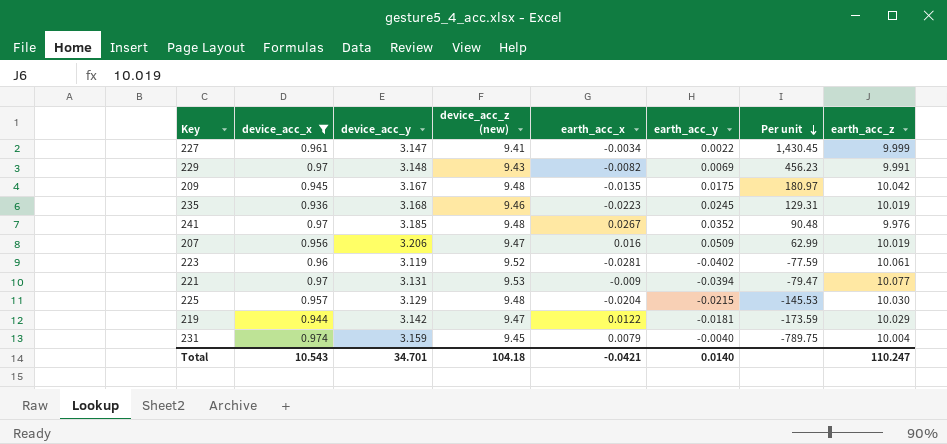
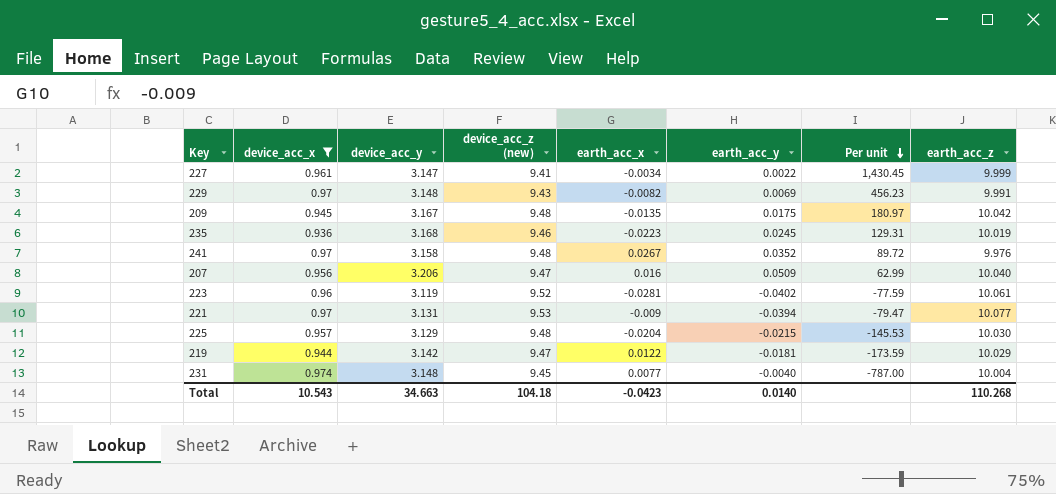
241 | device_acc_y: 3.185 -> 3.158
241 | Per unit: 90.48 -> 89.72
207 | earth_acc_z: 10.019 -> 10.040
231 | device_acc_y: 3.159 -> 3.148
231 | earth_acc_x: 0.0079 -> 0.0077
231 | Per unit: -789.75 -> -787.00
Total | device_acc_y: 34.701 -> 34.663
Total | earth_acc_x: -0.0421 -> -0.0423
Total | earth_acc_z: 110.247 -> 110.268

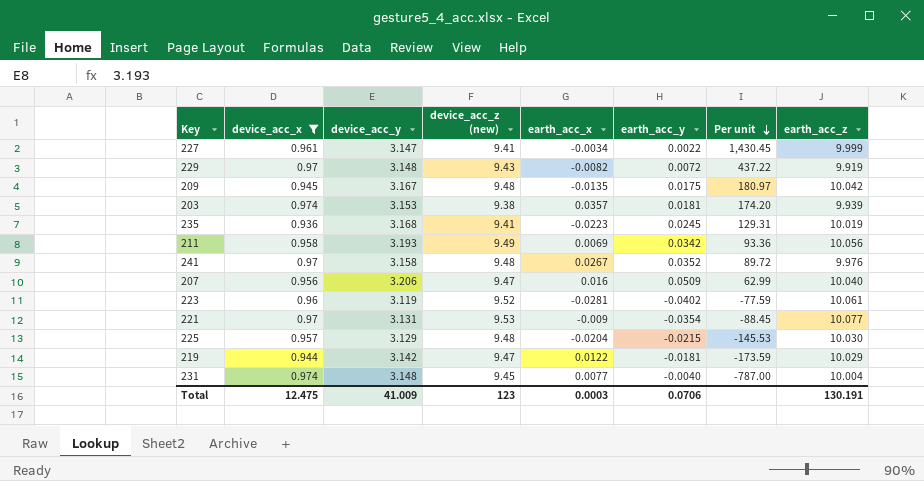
229 | earth_acc_y: 0.0069 -> 0.0072
229 | Per unit: 456.23 -> 437.22
229 | earth_acc_z: 9.991 -> 9.919
row 203: none -> 0.974 | 3.153 | 9.38 | 0.0357 | 0.0181 | 174.20 | 9.939
235 | device_acc_z (new): 9.46 -> 9.41
row 211: none -> 0.958 | 3.193 | 9.49 | 0.0069 | 0.0342 | 93.36 | 10.056
221 | earth_acc_y: -0.0394 -> -0.0354
221 | Per unit: -79.47 -> -88.45
Total | device_acc_x: 10.543 -> 12.475
Total | device_acc_y: 34.663 -> 41.009
Total | device_acc_z (new): 104.18 -> 123
Total | earth_acc_x: -0.0423 -> 0.0003
Total | earth_acc_y: 0.0140 -> 0.0706
Total | earth_acc_z: 110.268 -> 130.191

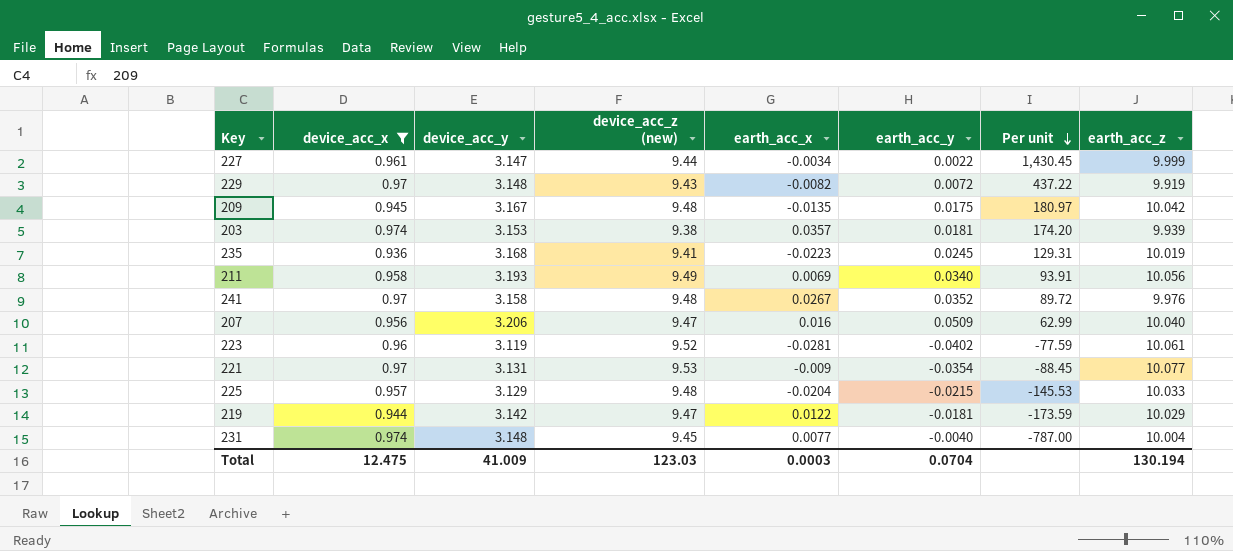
227 | device_acc_z (new): 9.41 -> 9.44
211 | earth_acc_y: 0.0342 -> 0.0340
211 | Per unit: 93.36 -> 93.91
225 | earth_acc_z: 10.030 -> 10.033
Total | device_acc_z (new): 123 -> 123.03
Total | earth_acc_y: 0.0706 -> 0.0704
Total | earth_acc_z: 130.191 -> 130.194

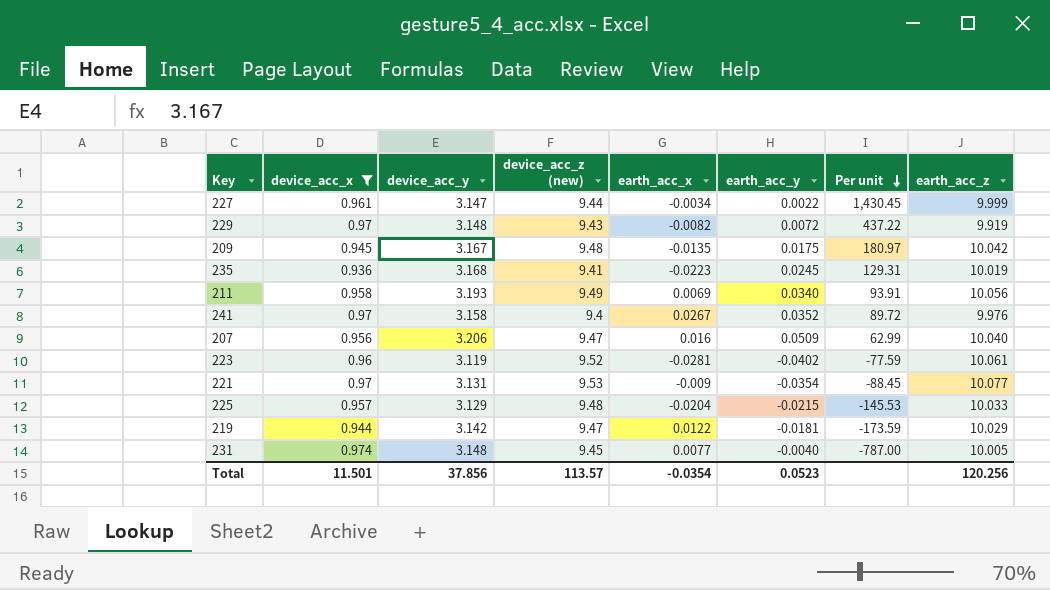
row 203: 0.974 | 3.153 | 9.38 | 0.0357 | 0.0181 | 174.20 | 9.939 -> none
241 | device_acc_z (new): 9.48 -> 9.4
231 | earth_acc_z: 10.004 -> 10.005
Total | device_acc_x: 12.475 -> 11.501
Total | device_acc_y: 41.009 -> 37.856
Total | device_acc_z (new): 123.03 -> 113.57
Total | earth_acc_x: 0.0003 -> -0.0354
Total | earth_acc_y: 0.0704 -> 0.0523
Total | earth_acc_z: 130.194 -> 120.256

